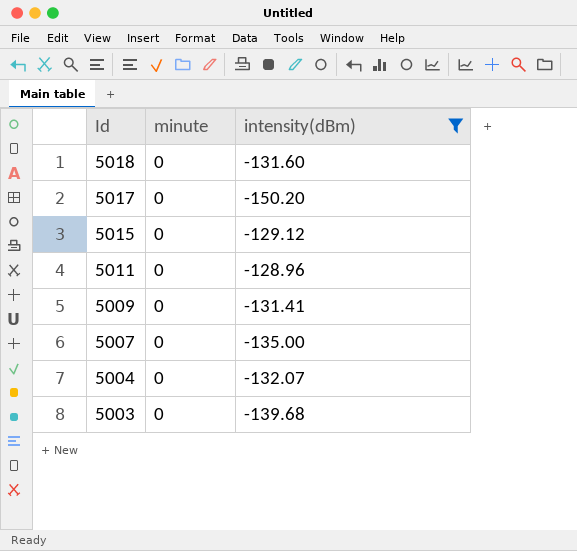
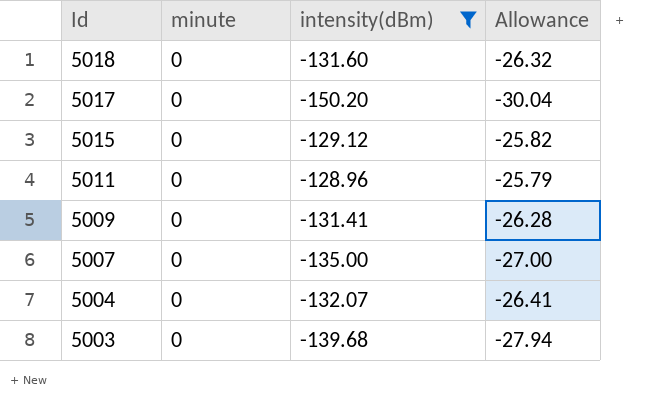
column Allowance | formula: none -> [intensity(dBm)] * 0.2

